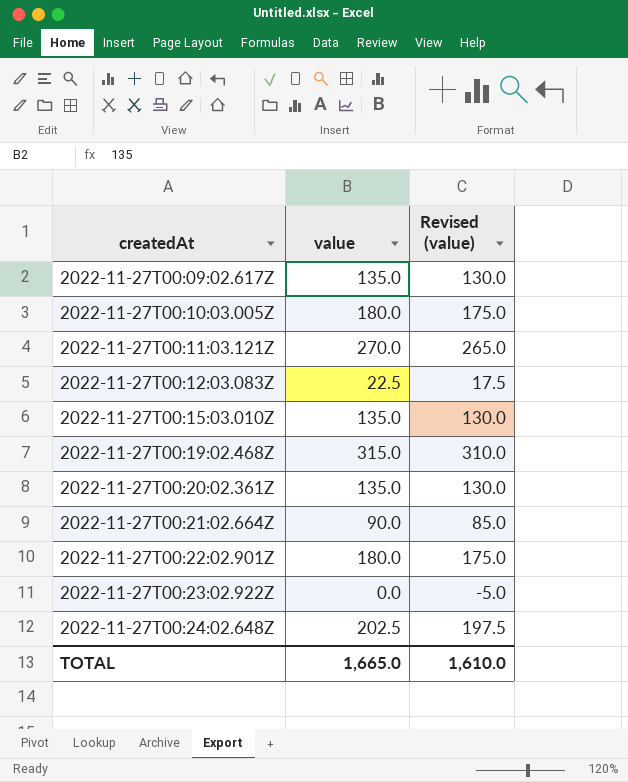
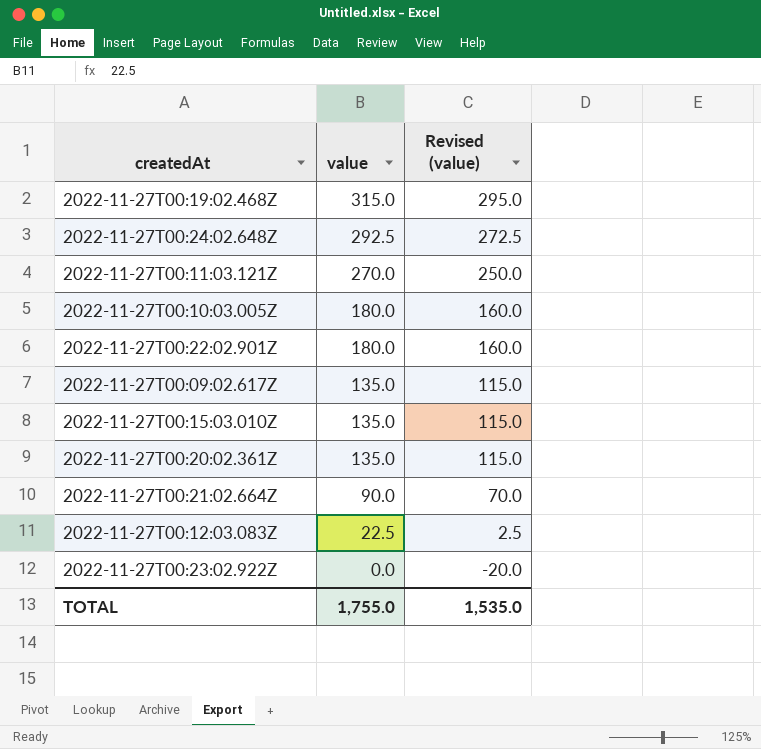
row order: createdAt ascending -> value descending
column Revised (value) | formula: [value] - 5 -> [value] - 20
2022-11-27T00:24:02.648Z | value: 202.5 -> 292.5
TOTAL | value: 1,665.0 -> 1,755.0
TOTAL | Revised (value): 1,610.0 -> 1,535.0

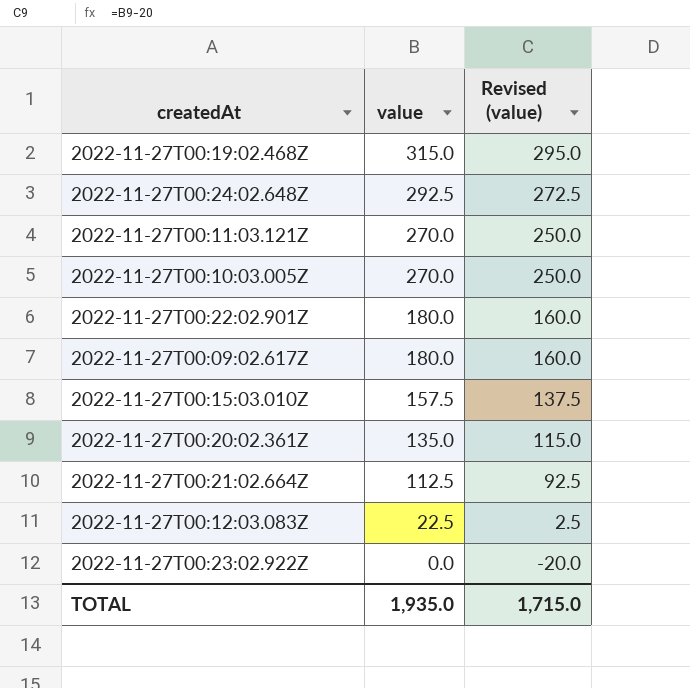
2022-11-27T00:10:03.005Z | value: 180.0 -> 270.0
2022-11-27T00:10:03.005Z | Revised (value): 160.0 -> 250.0
2022-11-27T00:09:02.617Z | value: 135.0 -> 180.0
2022-11-27T00:09:02.617Z | Revised (value): 115.0 -> 160.0
2022-11-27T00:15:03.010Z | value: 135.0 -> 157.5
2022-11-27T00:15:03.010Z | Revised (value): 115.0 -> 137.5
2022-11-27T00:21:02.664Z | value: 90.0 -> 112.5
2022-11-27T00:21:02.664Z | Revised (value): 70.0 -> 92.5
TOTAL | value: 1,755.0 -> 1,935.0
TOTAL | Revised (value): 1,535.0 -> 1,715.0

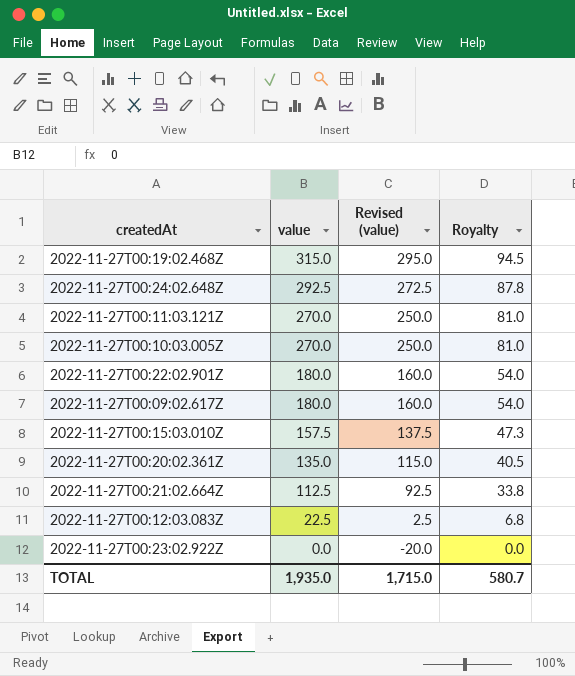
column Royalty | formula: none -> [value] * 0.3

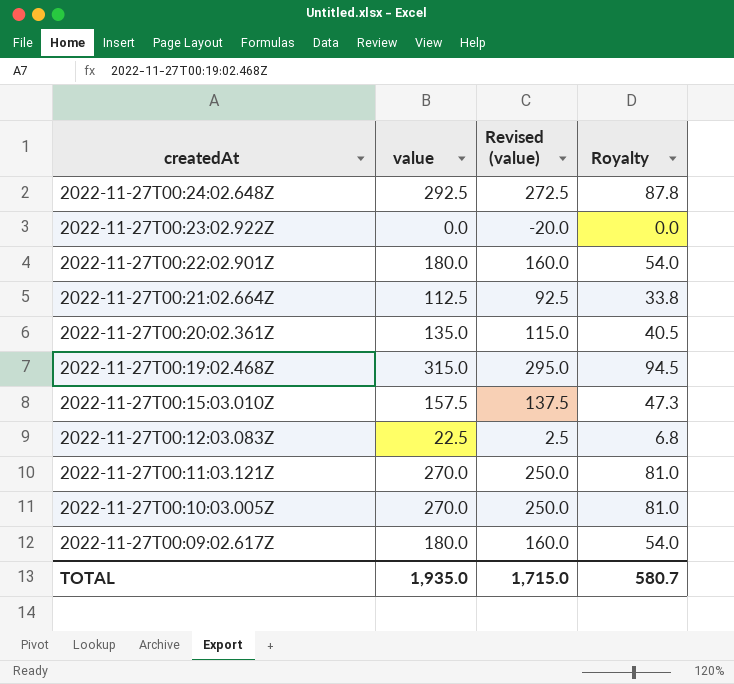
row order: value descending -> createdAt descending

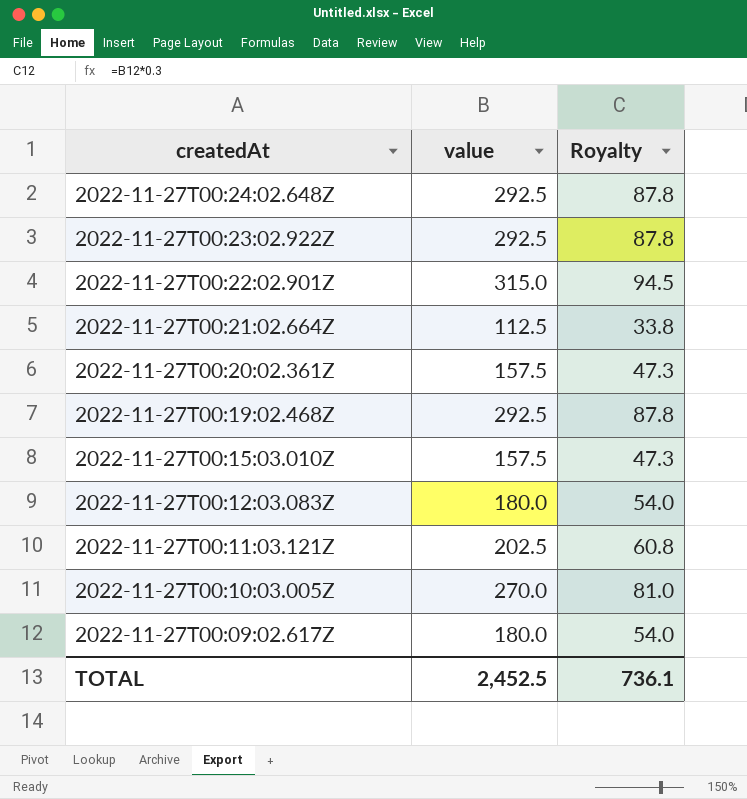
column Revised (value) | formula: [value] - 20 -> none
2022-11-27T00:23:02.922Z | value: 0.0 -> 292.5
2022-11-27T00:23:02.922Z | Royalty: 0.0 -> 87.8
2022-11-27T00:22:02.901Z | value: 180.0 -> 315.0
2022-11-27T00:22:02.901Z | Royalty: 54.0 -> 94.5
2022-11-27T00:20:02.361Z | value: 135.0 -> 157.5
2022-11-27T00:20:02.361Z | Royalty: 40.5 -> 47.3
2022-11-27T00:19:02.468Z | value: 315.0 -> 292.5
2022-11-27T00:19:02.468Z | Royalty: 94.5 -> 87.8
2022-11-27T00:12:03.083Z | value: 22.5 -> 180.0
2022-11-27T00:12:03.083Z | Royalty: 6.8 -> 54.0
2022-11-27T00:11:03.121Z | value: 270.0 -> 202.5
2022-11-27T00:11:03.121Z | Royalty: 81.0 -> 60.8
TOTAL | value: 1,935.0 -> 2,452.5
TOTAL | Royalty: 580.7 -> 736.1

